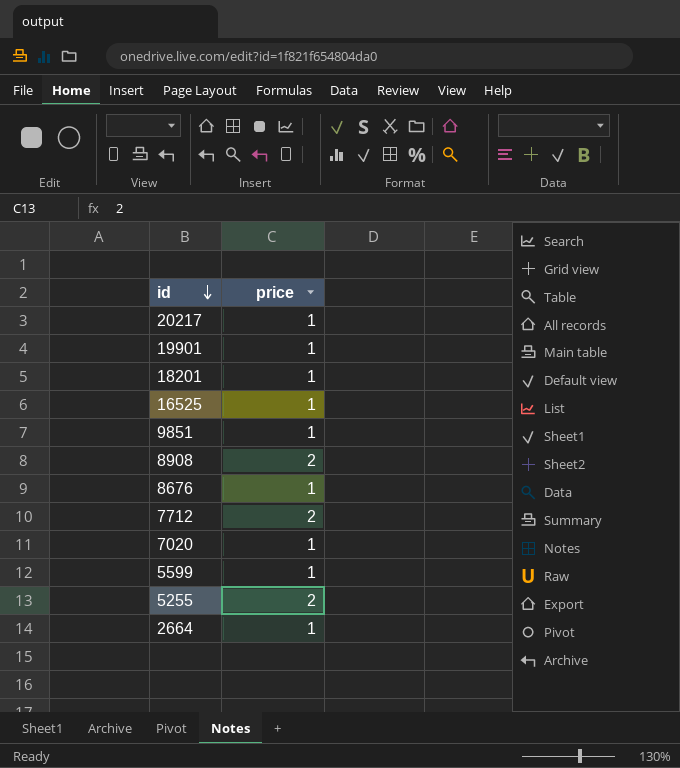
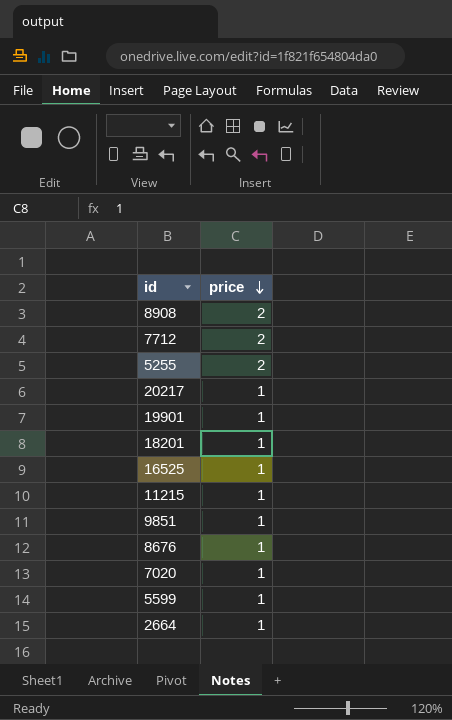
row order: id descending -> price descending
row 11215: none -> 1

